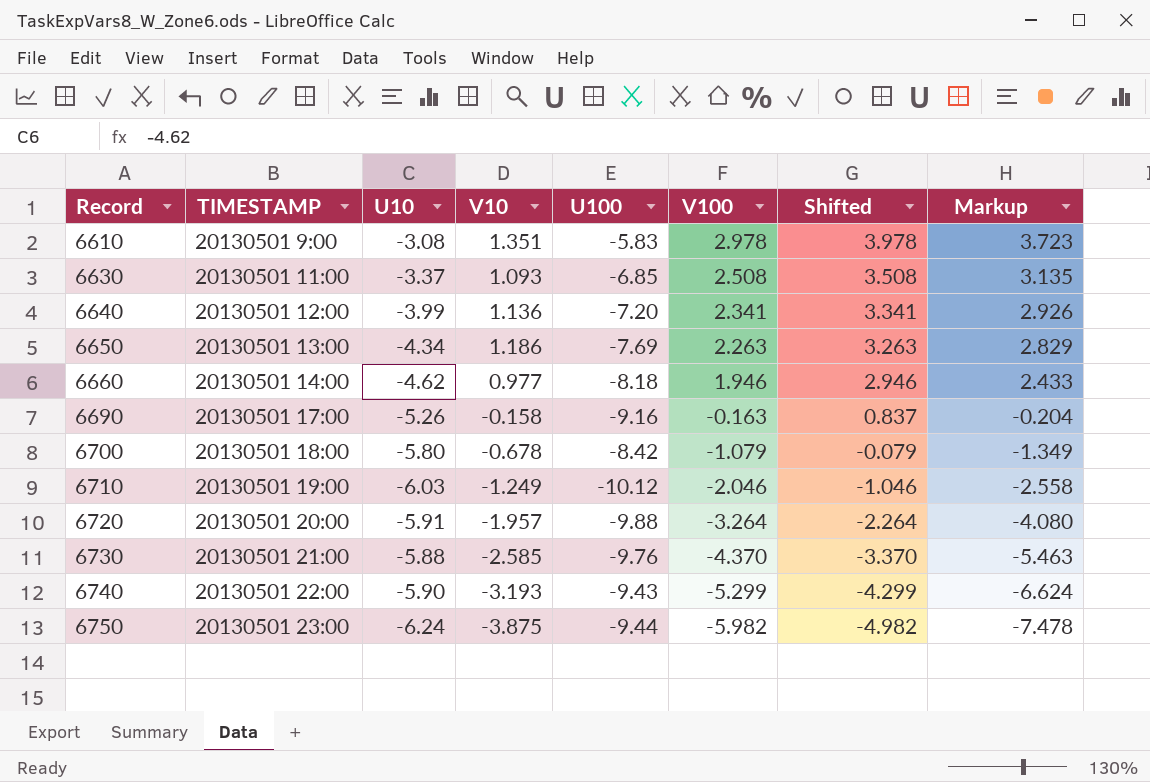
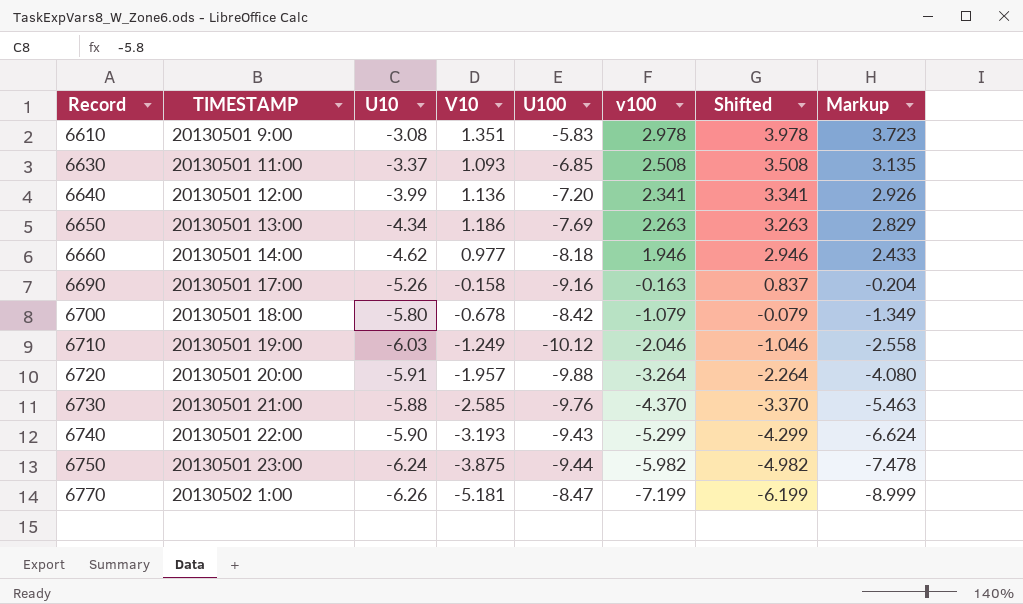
column name: V100 -> v100
row 6770: none -> 20130502 1:00 | -6.26 | -5.181 | -8.47 | -7.199 | -6.199 | -8.999

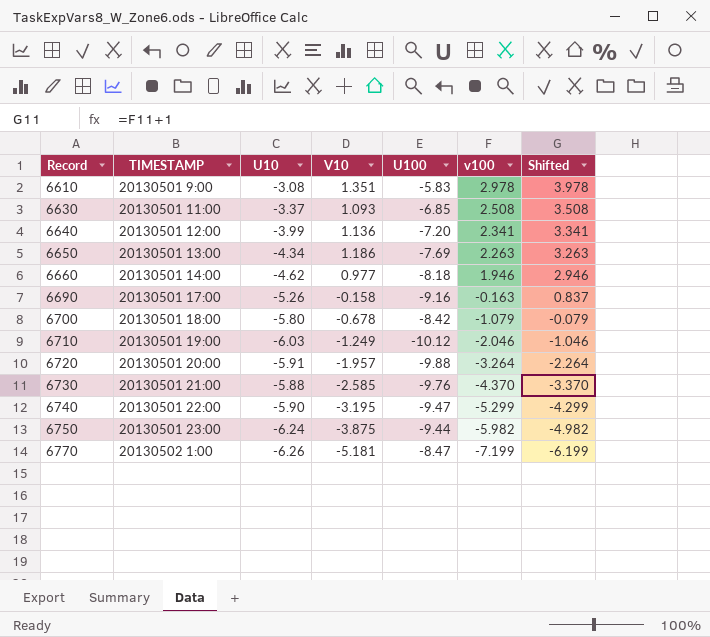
column Markup | formula: [v100] * 1.25 -> none
6740 | V10: -3.193 -> -3.195
6740 | U100: -9.43 -> -9.47

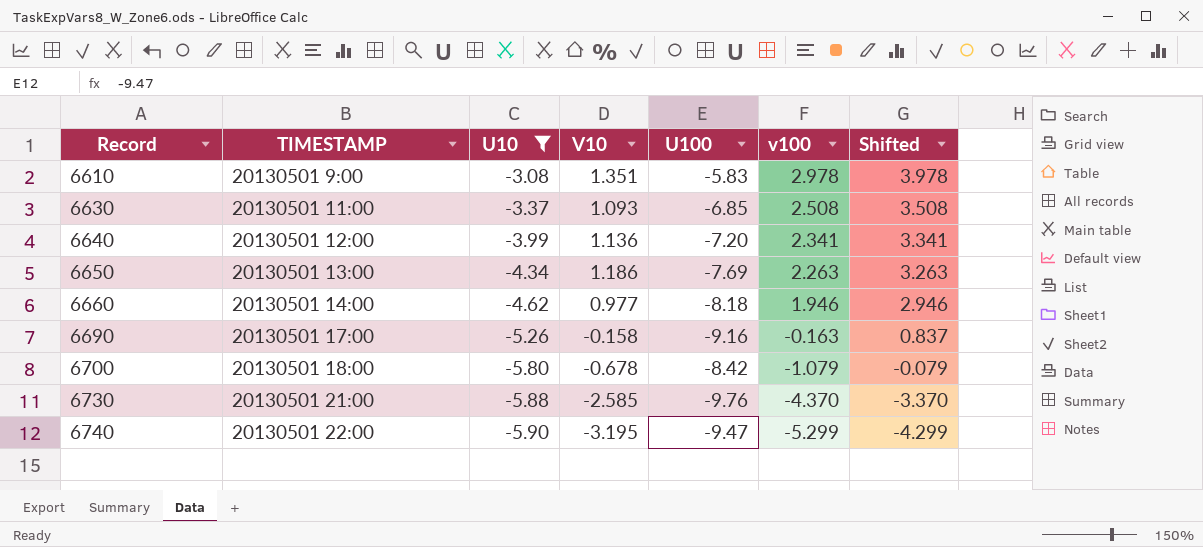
filter: none -> U10 >= -5.90

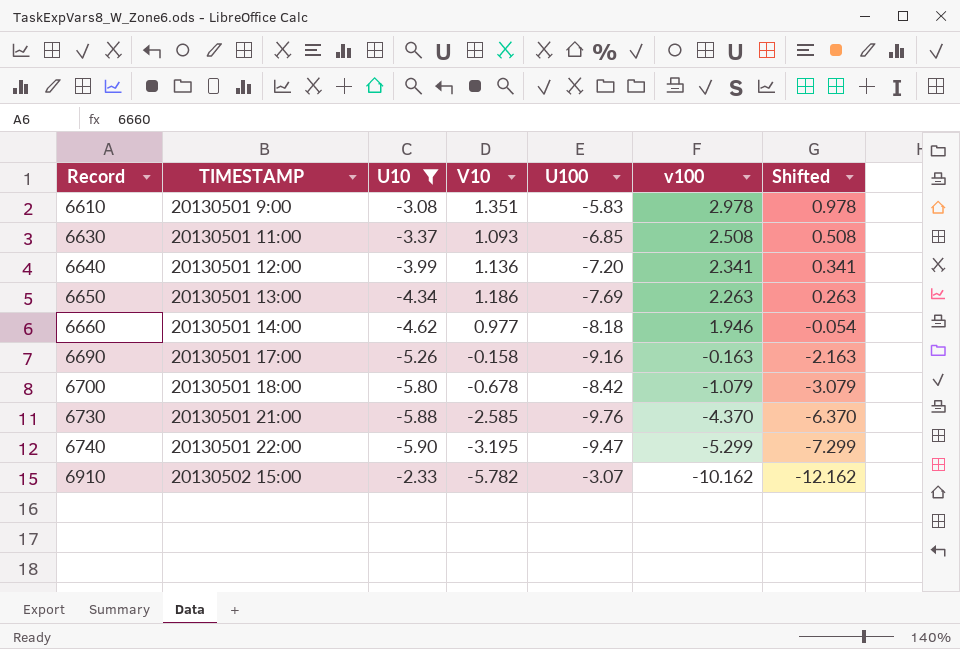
column Shifted | formula: [v100] + 1 -> [v100] - 2
row 6910: none -> 20130502 15:00 | -2.33 | -5.782 | -3.07 | -10.162 | -12.162

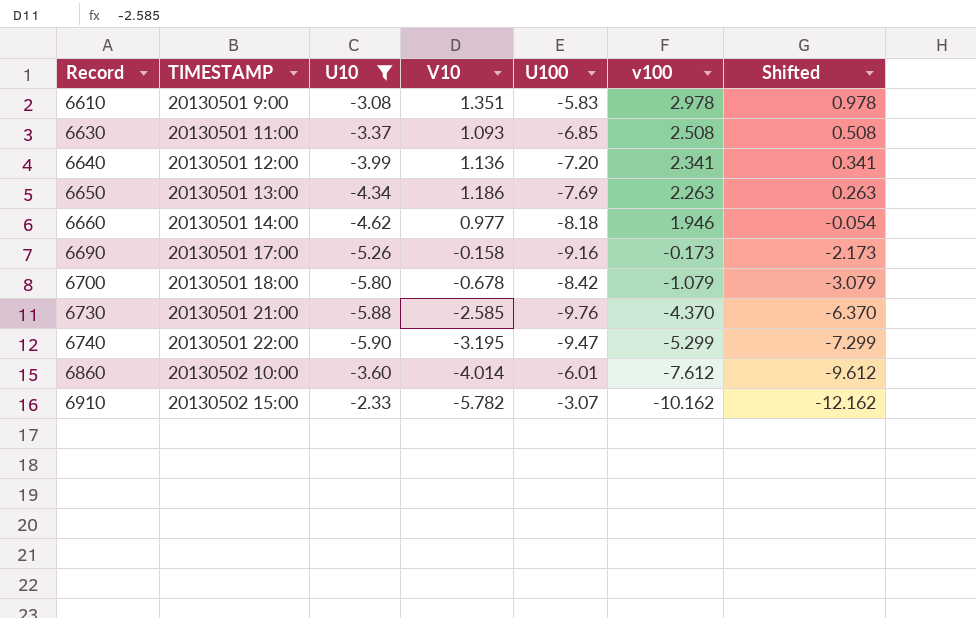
6690 | v100: -0.163 -> -0.173
6690 | Shifted: -2.163 -> -2.173
row 6860: none -> 20130502 10:00 | -3.60 | -4.014 | -6.01 | -7.612 | -9.612

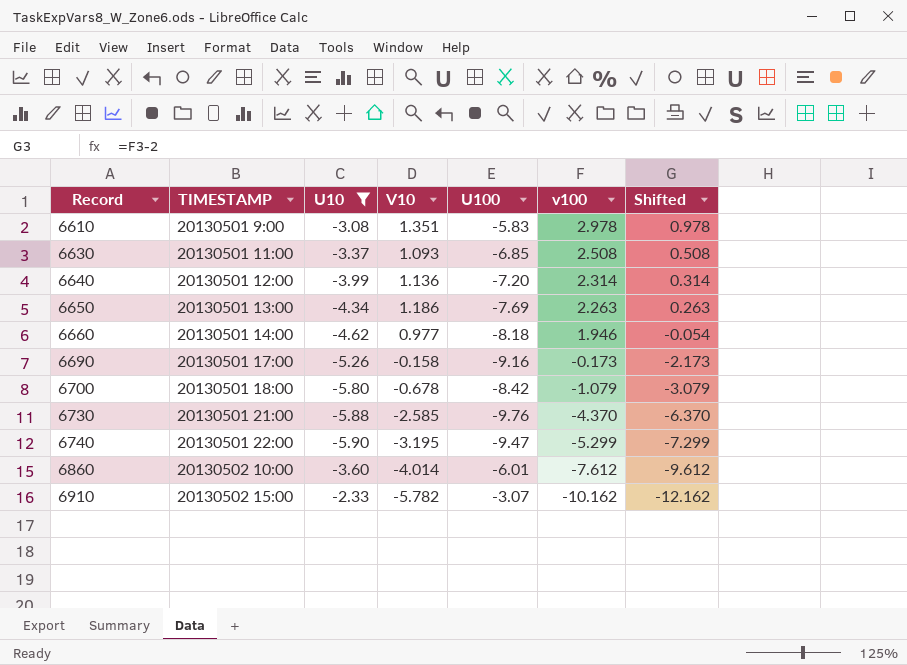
6640 | v100: 2.341 -> 2.314
6640 | Shifted: 0.341 -> 0.314

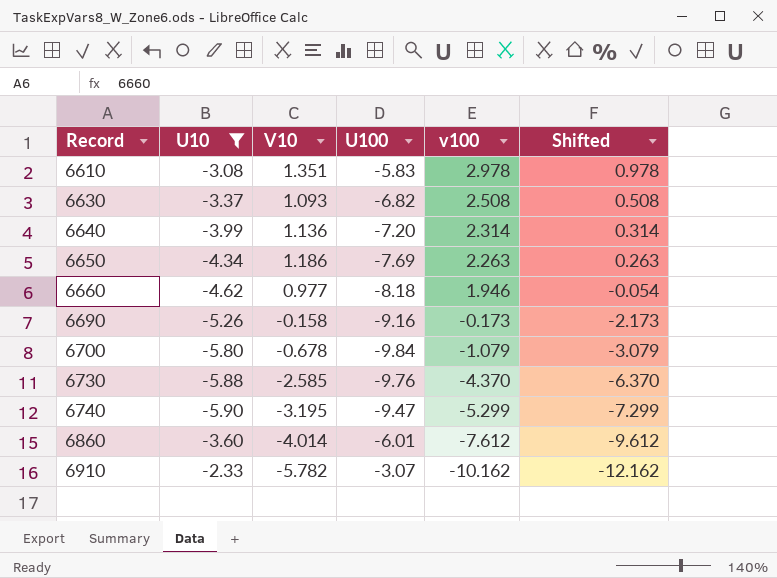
column TIMESTAMP | position: 2 -> none
6630 | U100: -6.85 -> -6.82
6700 | U100: -8.42 -> -9.84

